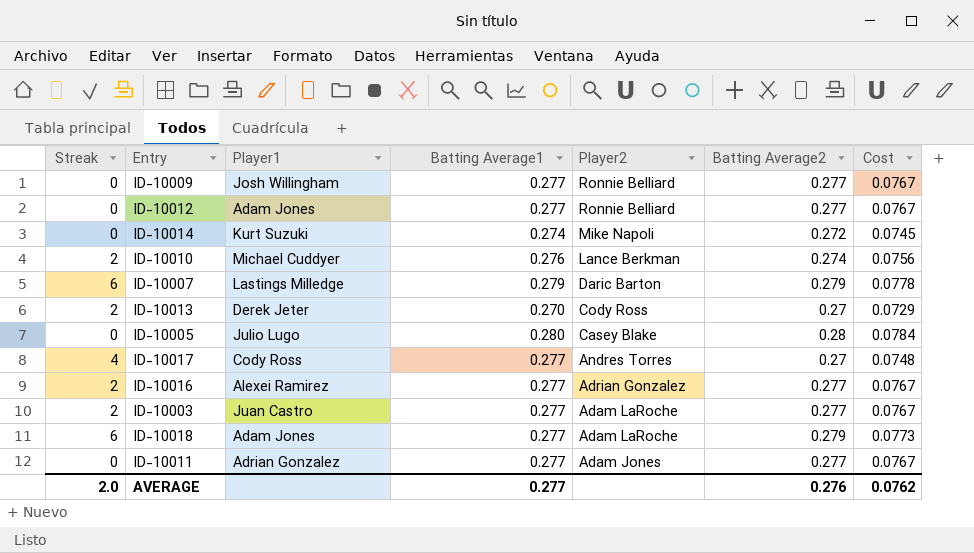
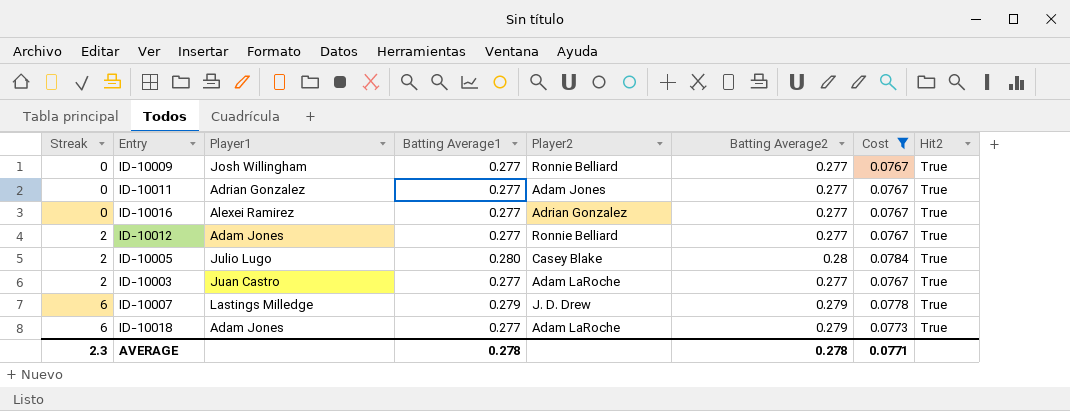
filter: none -> Cost >= 0.0767
row order: Player2 descending -> Streak ascending
column Hit2 | position: none -> 8
ID-10016 | Streak: 2 -> 0
ID-10012 | Streak: 0 -> 2
ID-10005 | Streak: 0 -> 2
ID-10007 | Player2: Daric Barton -> J. D. Drew
AVERAGE | Streak: 2.0 -> 2.3
AVERAGE | Batting Average1: 0.277 -> 0.278
AVERAGE | Batting Average2: 0.276 -> 0.278
AVERAGE | Cost: 0.0762 -> 0.0771

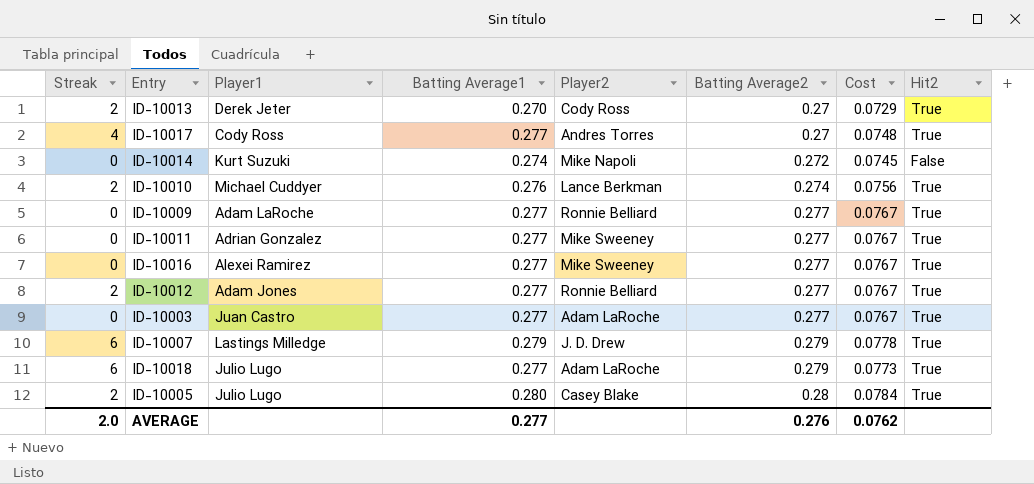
filter: Cost >= 0.0767 -> none
row order: Streak ascending -> Batting Average2 ascending
ID-10009 | Player1: Josh Willingham -> Adam LaRoche
ID-10011 | Player2: Adam Jones -> Mike Sweeney
ID-10016 | Player2: Adrian Gonzalez -> Mike Sweeney
ID-10003 | Streak: 2 -> 0
ID-10018 | Player1: Adam Jones -> Julio Lugo
AVERAGE | Streak: 2.3 -> 2.0
AVERAGE | Batting Average1: 0.278 -> 0.277
AVERAGE | Batting Average2: 0.278 -> 0.276
AVERAGE | Cost: 0.0771 -> 0.0762

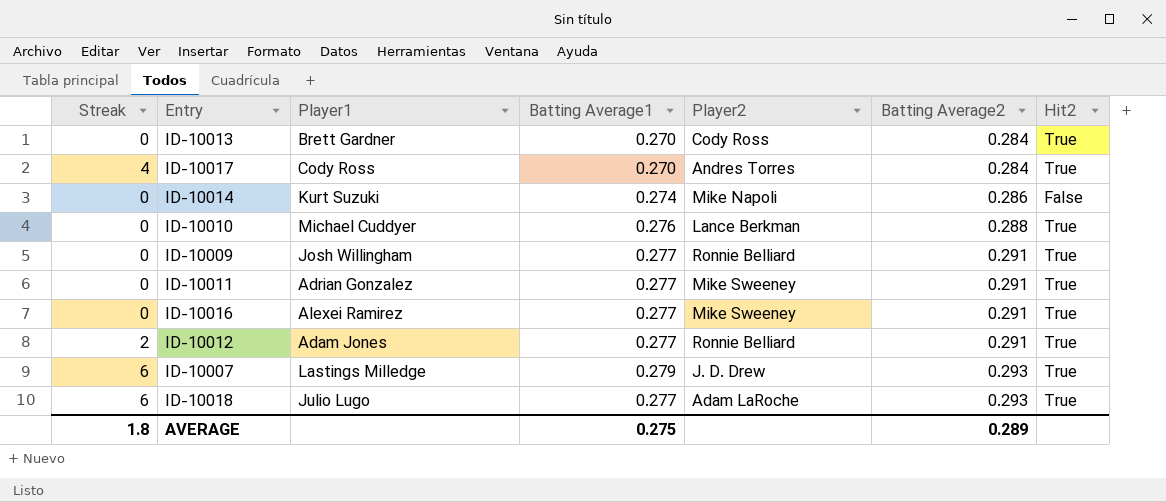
column Cost | formula: [Batting Average1] * [Batting Average2] -> none
row ID-10003: 0 | Juan Castro | 0.277 | Adam LaRoche | 0.277 | 0.0767 | True -> none
row ID-10005: 2 | Julio Lugo | 0.280 | Casey Blake | 0.28 | 0.0784 | True -> none
ID-10013 | Streak: 2 -> 0
ID-10013 | Player1: Derek Jeter -> Brett Gardner
ID-10013 | Batting Average2: 0.27 -> 0.284
ID-10017 | Batting Average1: 0.277 -> 0.270
ID-10017 | Batting Average2: 0.27 -> 0.284
ID-10014 | Batting Average2: 0.272 -> 0.286
ID-10010 | Streak: 2 -> 0
ID-10010 | Batting Average2: 0.274 -> 0.288
ID-10009 | Player1: Adam LaRoche -> Josh Willingham
ID-10009 | Batting Average2: 0.277 -> 0.291
ID-10011 | Batting Average2: 0.277 -> 0.291
ID-10016 | Batting Average2: 0.277 -> 0.291
ID-10012 | Batting Average2: 0.277 -> 0.291
ID-10007 | Batting Average2: 0.279 -> 0.293
ID-10018 | Batting Average2: 0.279 -> 0.293
AVERAGE | Streak: 2.0 -> 1.8
AVERAGE | Batting Average1: 0.277 -> 0.275
AVERAGE | Batting Average2: 0.276 -> 0.289

